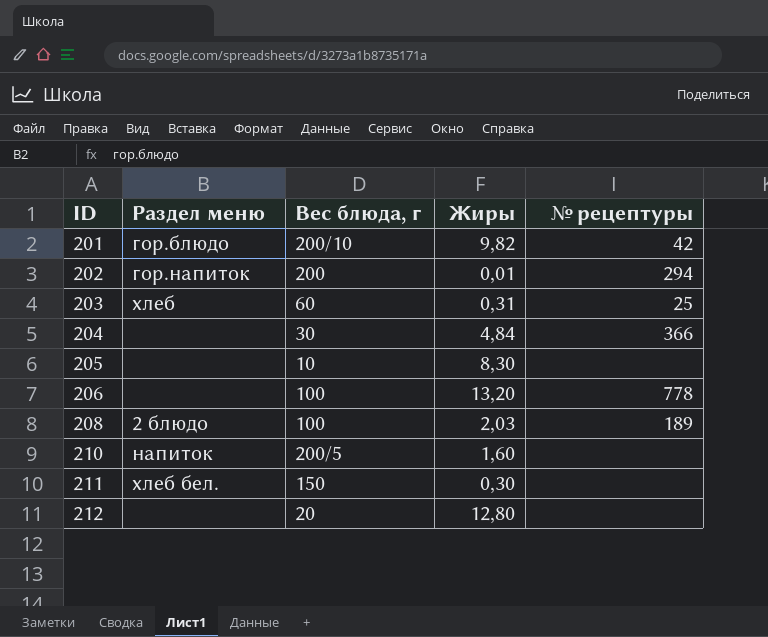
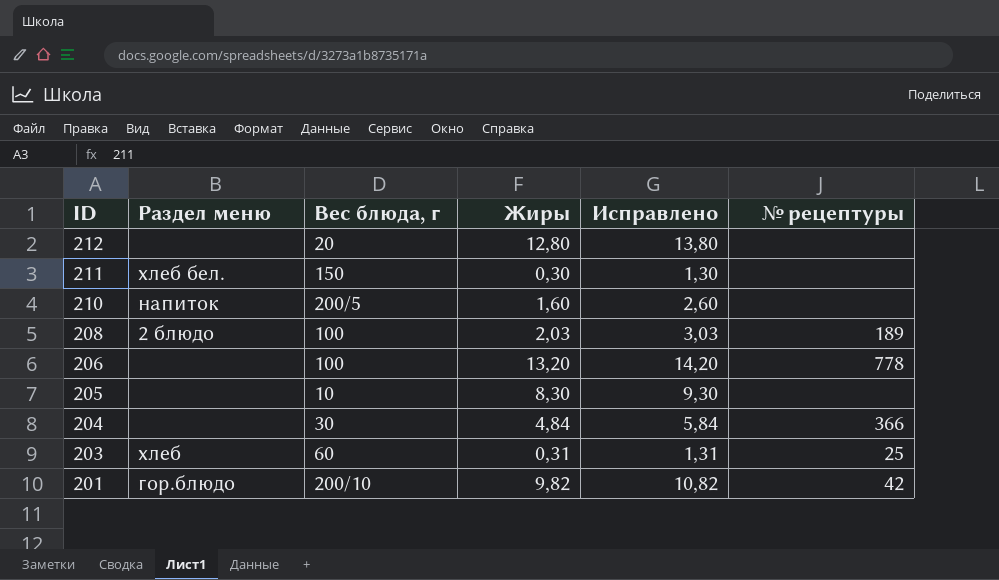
row order: ID ascending -> ID descending
column Исправлено | formula: none -> [Жиры] + 1
row 202: гор.напиток | 200 | 0,01 | 294 -> none

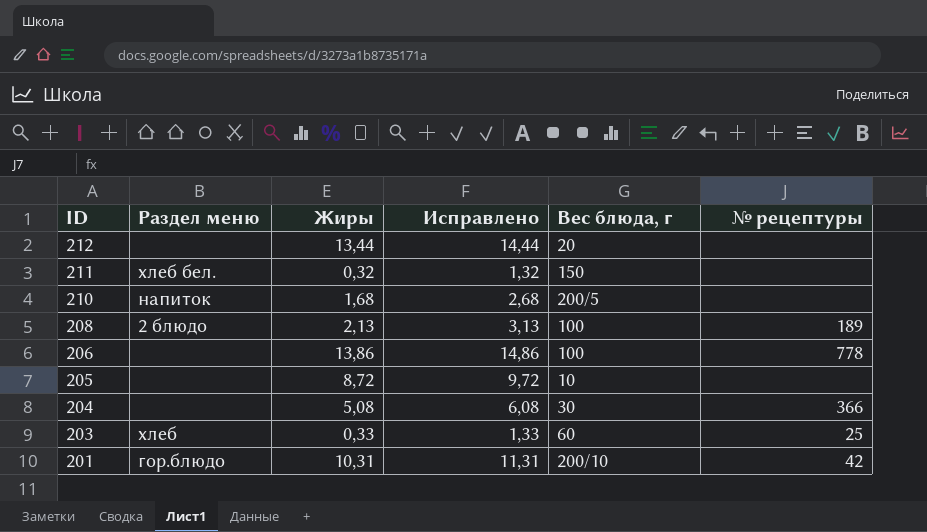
column Вес блюда, г | position: 3 -> 5
212 | Жиры: 12,80 -> 13,44
212 | Исправлено: 13,80 -> 14,44
211 | Жиры: 0,30 -> 0,32
211 | Исправлено: 1,30 -> 1,32
210 | Жиры: 1,60 -> 1,68
210 | Исправлено: 2,60 -> 2,68
208 | Жиры: 2,03 -> 2,13
208 | Исправлено: 3,03 -> 3,13
206 | Жиры: 13,20 -> 13,86
206 | Исправлено: 14,20 -> 14,86
205 | Жиры: 8,30 -> 8,72
205 | Исправлено: 9,30 -> 9,72
204 | Жиры: 4,84 -> 5,08
204 | Исправлено: 5,84 -> 6,08
203 | Жиры: 0,31 -> 0,33
203 | Исправлено: 1,31 -> 1,33
201 | Жиры: 9,82 -> 10,31
201 | Исправлено: 10,82 -> 11,31

